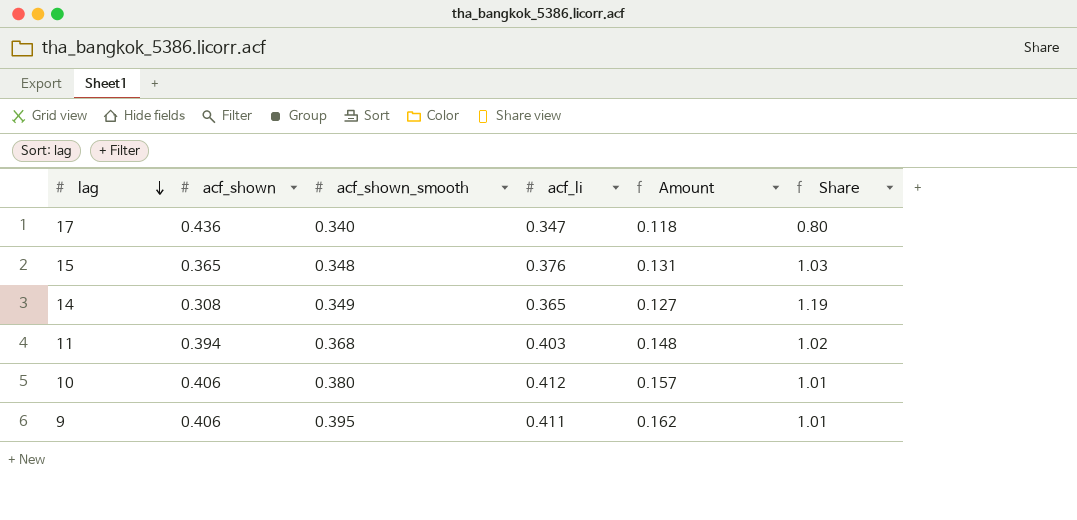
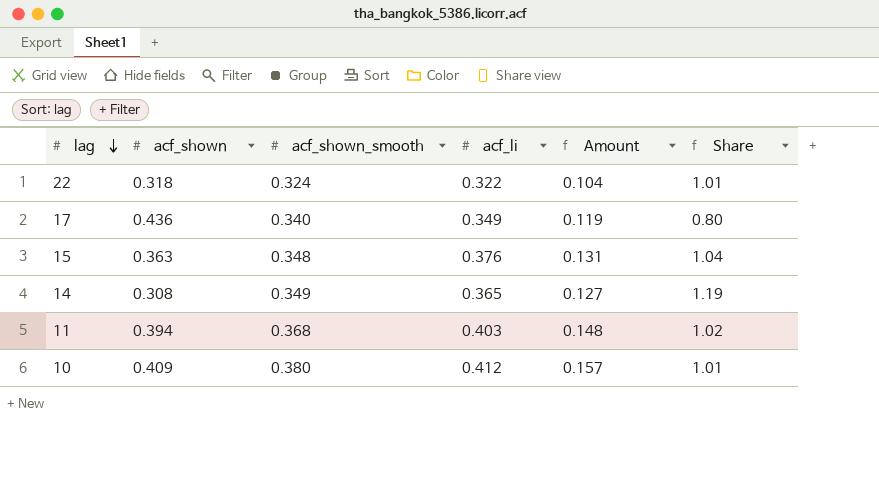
row 9: 0.406 | 0.395 | 0.411 | 0.162 | 1.01 -> none
row 22: none -> 0.318 | 0.324 | 0.322 | 0.104 | 1.01
17 | acf_li: 0.347 -> 0.349
17 | Amount: 0.118 -> 0.119
15 | acf_shown: 0.365 -> 0.363
15 | Share: 1.03 -> 1.04
10 | acf_shown: 0.406 -> 0.409

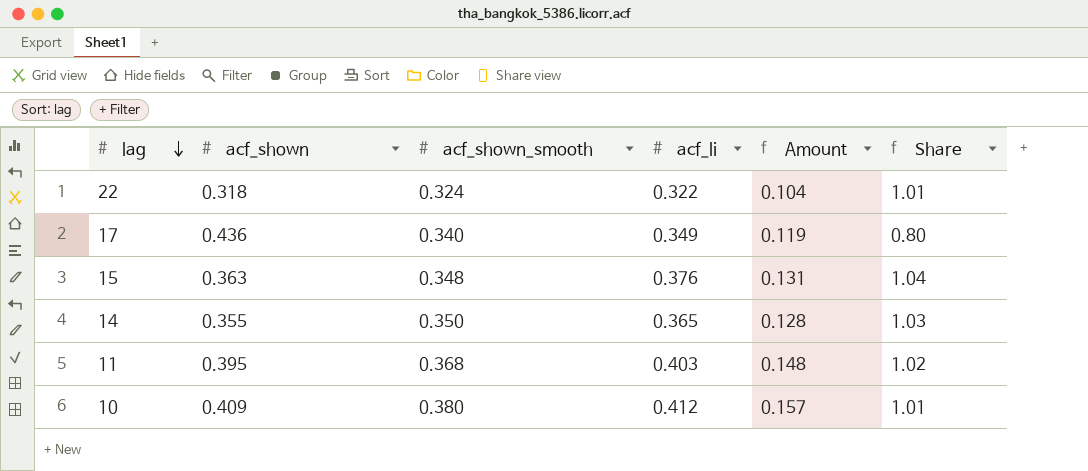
14 | acf_shown: 0.308 -> 0.355
14 | acf_shown_smooth: 0.349 -> 0.350
14 | Amount: 0.127 -> 0.128
14 | Share: 1.19 -> 1.03
11 | acf_shown: 0.394 -> 0.395

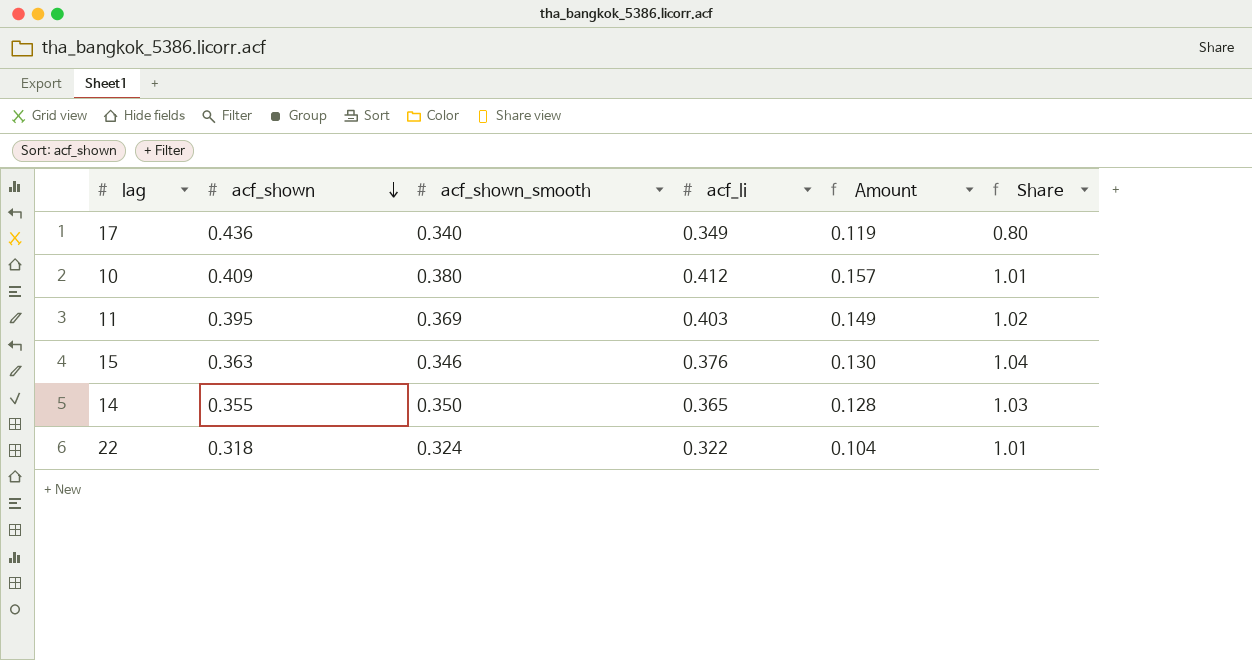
row order: lag descending -> acf_shown descending
11 | acf_shown_smooth: 0.368 -> 0.369
11 | Amount: 0.148 -> 0.149
15 | acf_shown_smooth: 0.348 -> 0.346
15 | Amount: 0.131 -> 0.130

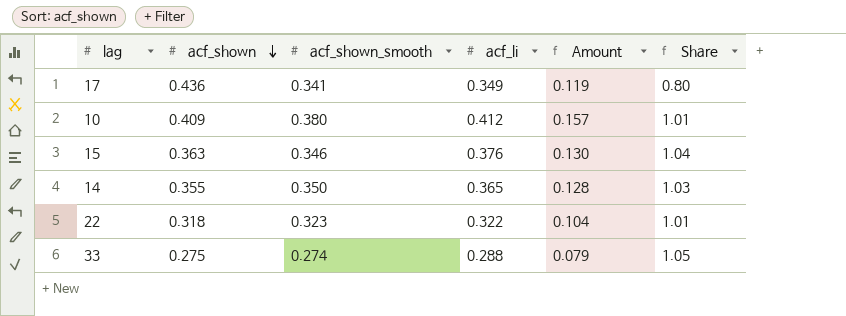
row 11: 0.395 | 0.369 | 0.403 | 0.149 | 1.02 -> none
17 | acf_shown_smooth: 0.340 -> 0.341
22 | acf_shown_smooth: 0.324 -> 0.323
row 33: none -> 0.275 | 0.274 | 0.288 | 0.079 | 1.05

